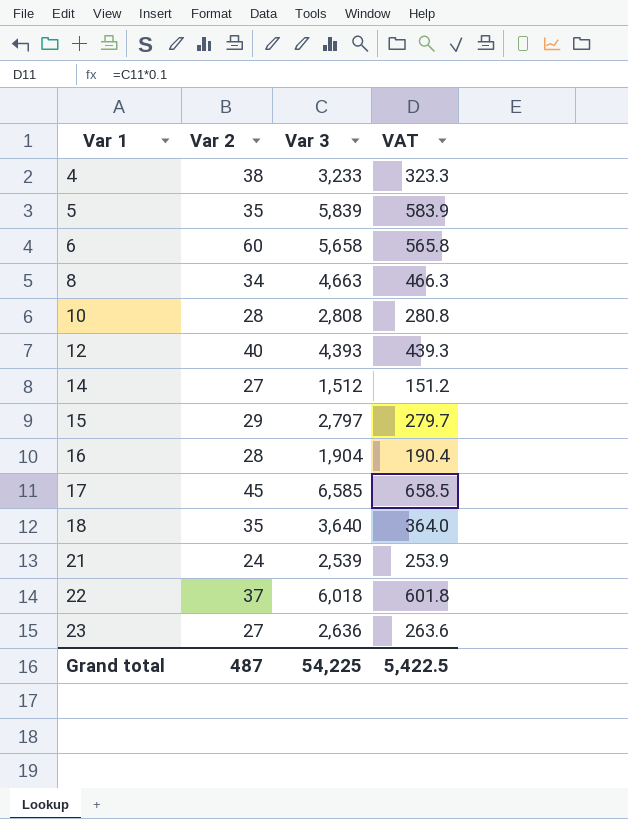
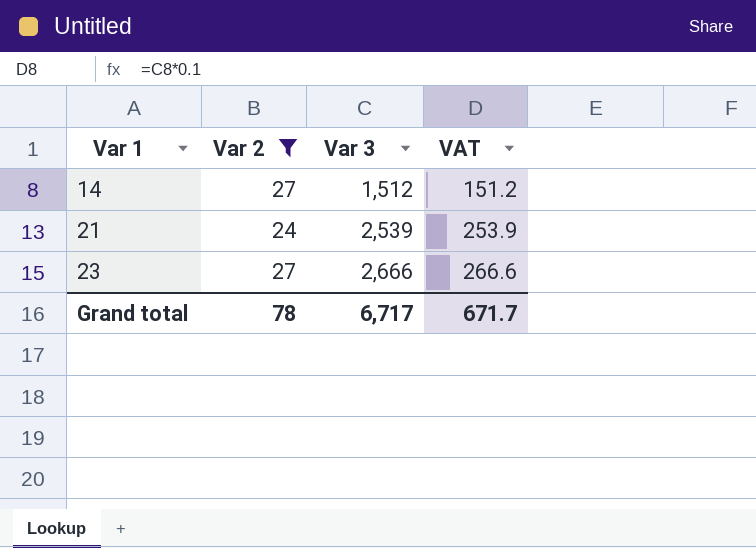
filter: none -> Var 2 <= 27
23 | Var 3: 2,636 -> 2,666
23 | VAT: 263.6 -> 266.6
Grand total | Var 2: 487 -> 78
Grand total | Var 3: 54,225 -> 6,717
Grand total | VAT: 5,422.5 -> 671.7

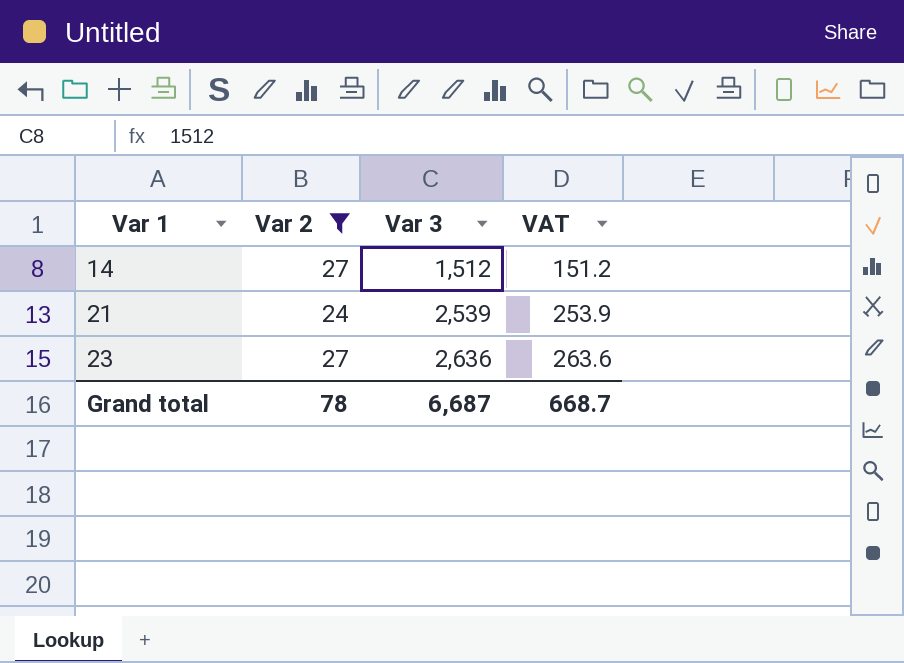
23 | Var 3: 2,666 -> 2,636
23 | VAT: 266.6 -> 263.6
Grand total | Var 3: 6,717 -> 6,687
Grand total | VAT: 671.7 -> 668.7

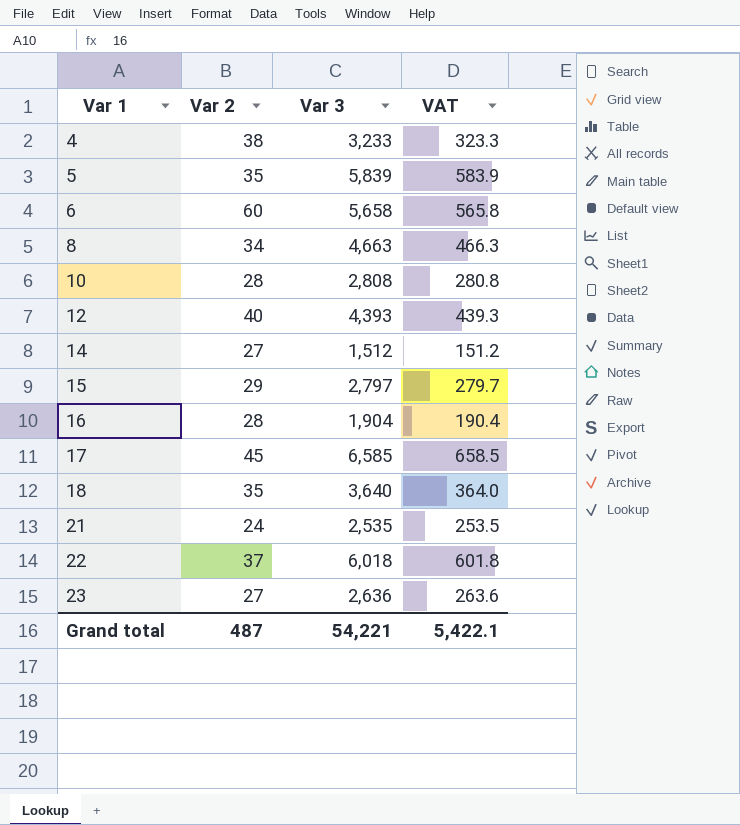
filter: Var 2 <= 27 -> none
21 | Var 3: 2,539 -> 2,535
21 | VAT: 253.9 -> 253.5
Grand total | Var 2: 78 -> 487
Grand total | Var 3: 6,687 -> 54,221
Grand total | VAT: 668.7 -> 5,422.1

